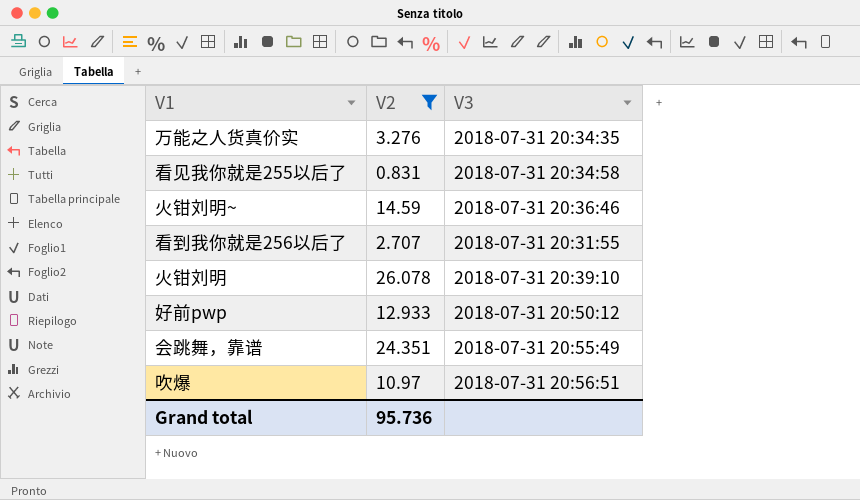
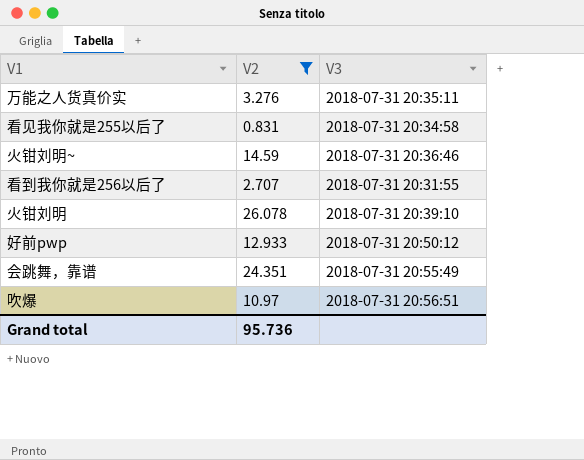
万能之人货真价实 | V3: 2018-07-31 20:34:35 -> 2018-07-31 20:35:11

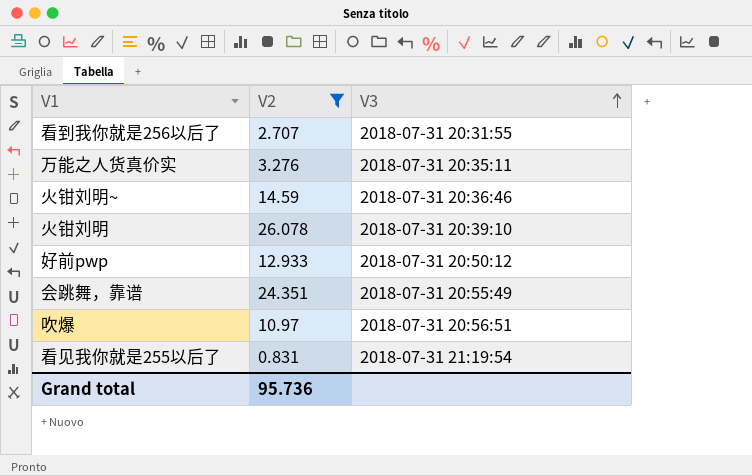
row order: none -> V3 ascending
看见我你就是255以后了 | V3: 2018-07-31 20:34:58 -> 2018-07-31 21:19:54

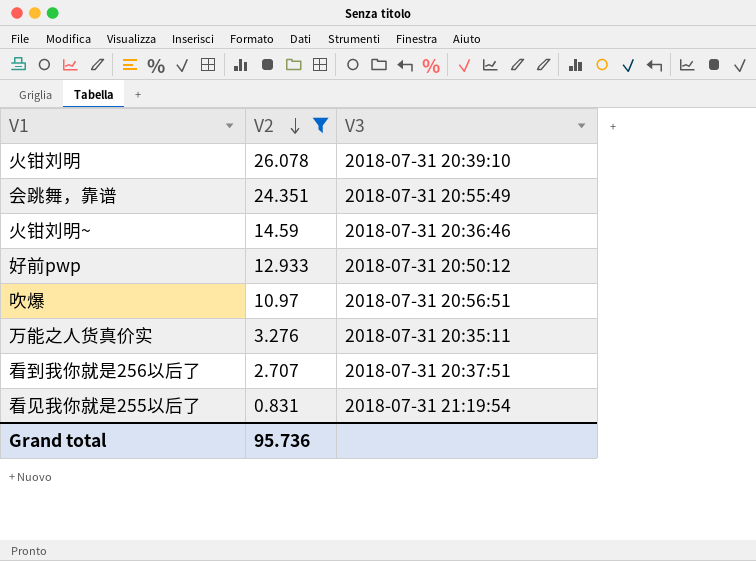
row order: V3 ascending -> V2 descending
看到我你就是256以后了 | V3: 2018-07-31 20:31:55 -> 2018-07-31 20:37:51

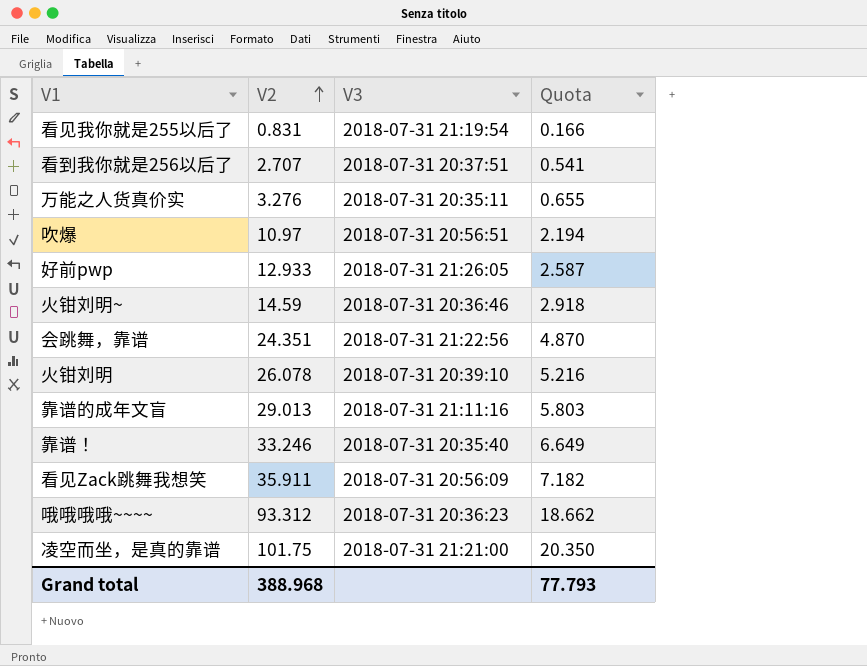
filter: V2 <= 26.078 -> none
row order: V2 descending -> V2 ascending
column Quota | formula: none -> [V2] * 0.2
好前pwp | V3: 2018-07-31 20:50:12 -> 2018-07-31 21:26:05
会跳舞，靠谱 | V3: 2018-07-31 20:55:49 -> 2018-07-31 21:22:56
Grand total | V2: 95.736 -> 388.968

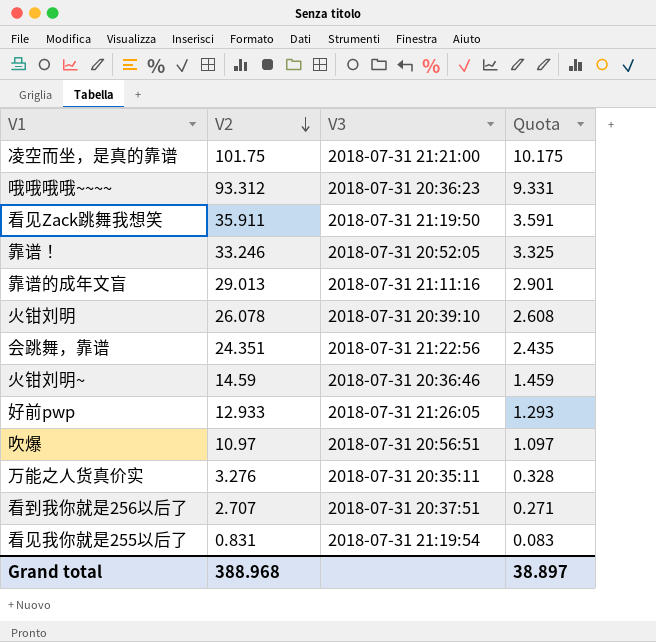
row order: V2 ascending -> V2 descending
column Quota | formula: [V2] * 0.2 -> [V2] * 0.1
看见Zack跳舞我想笑 | V3: 2018-07-31 20:56:09 -> 2018-07-31 21:19:50
靠谱！ | V3: 2018-07-31 20:35:40 -> 2018-07-31 20:52:05
Grand total | Quota: 77.793 -> 38.897

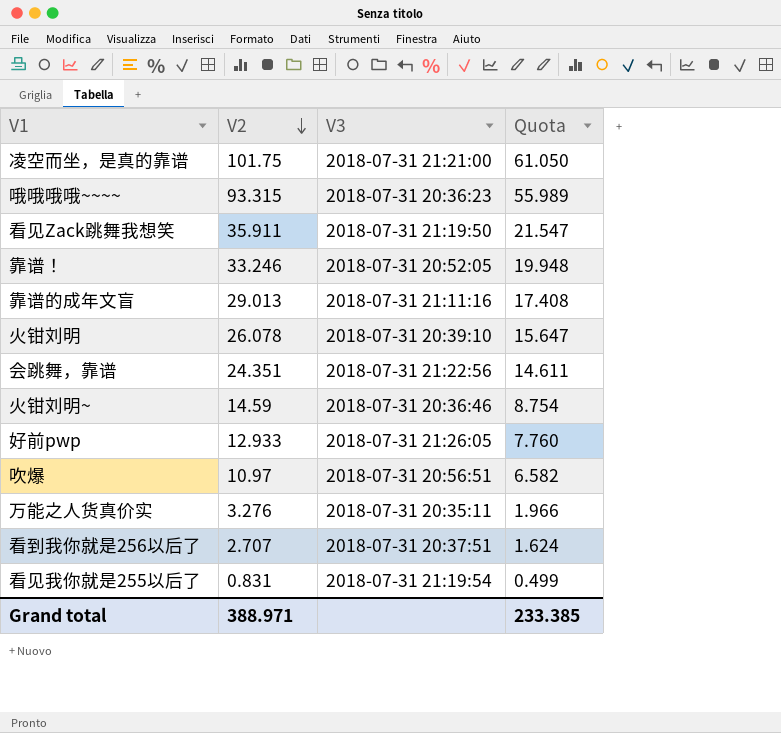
column Quota | formula: [V2] * 0.1 -> [V2] * 0.6
哦哦哦哦~~~~ | V2: 93.312 -> 93.315
Grand total | V2: 388.968 -> 388.971
Grand total | Quota: 38.897 -> 233.385

